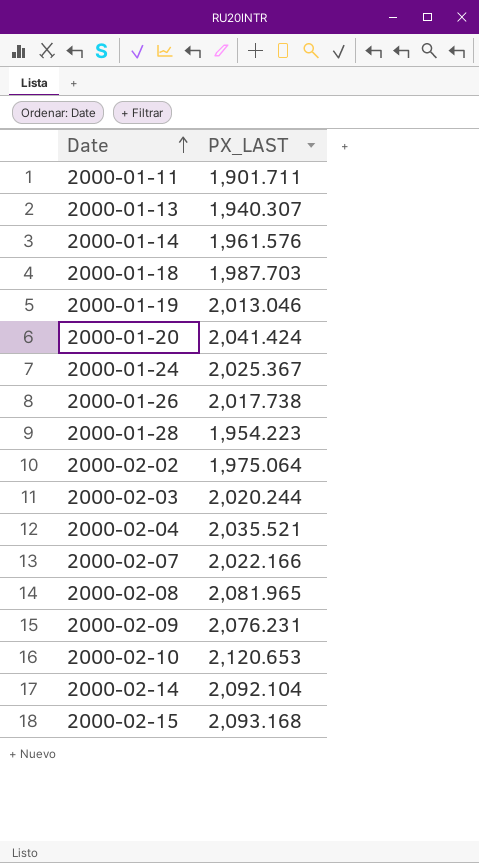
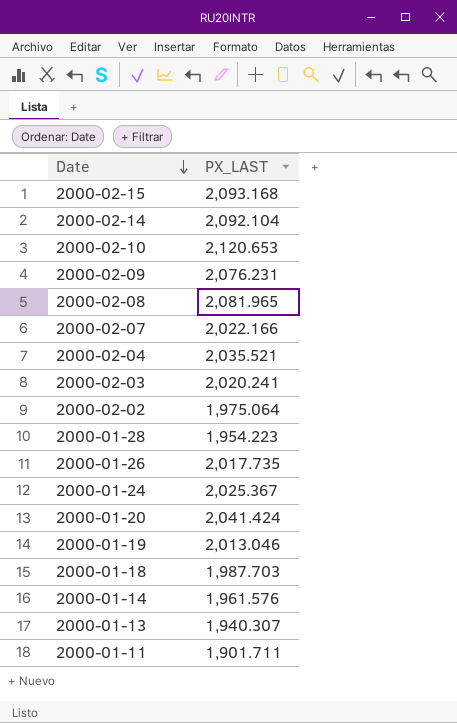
row order: Date ascending -> Date descending
2000-02-03 | PX_LAST: 2,020.244 -> 2,020.241
2000-01-26 | PX_LAST: 2,017.738 -> 2,017.735

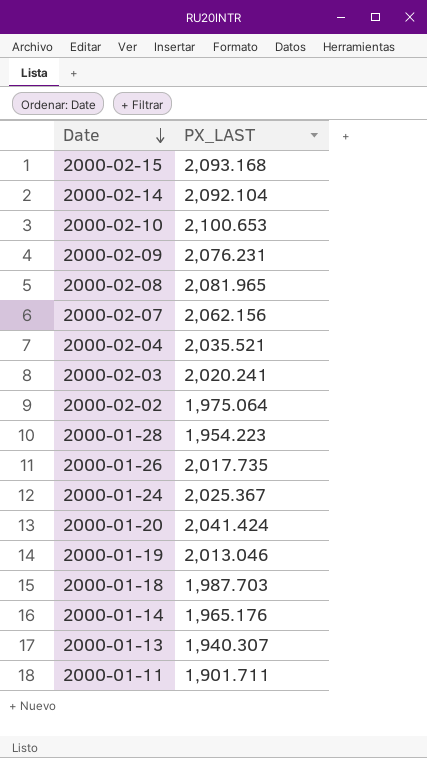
2000-02-10 | PX_LAST: 2,120.653 -> 2,100.653
2000-02-07 | PX_LAST: 2,022.166 -> 2,062.156
2000-01-14 | PX_LAST: 1,961.576 -> 1,965.176

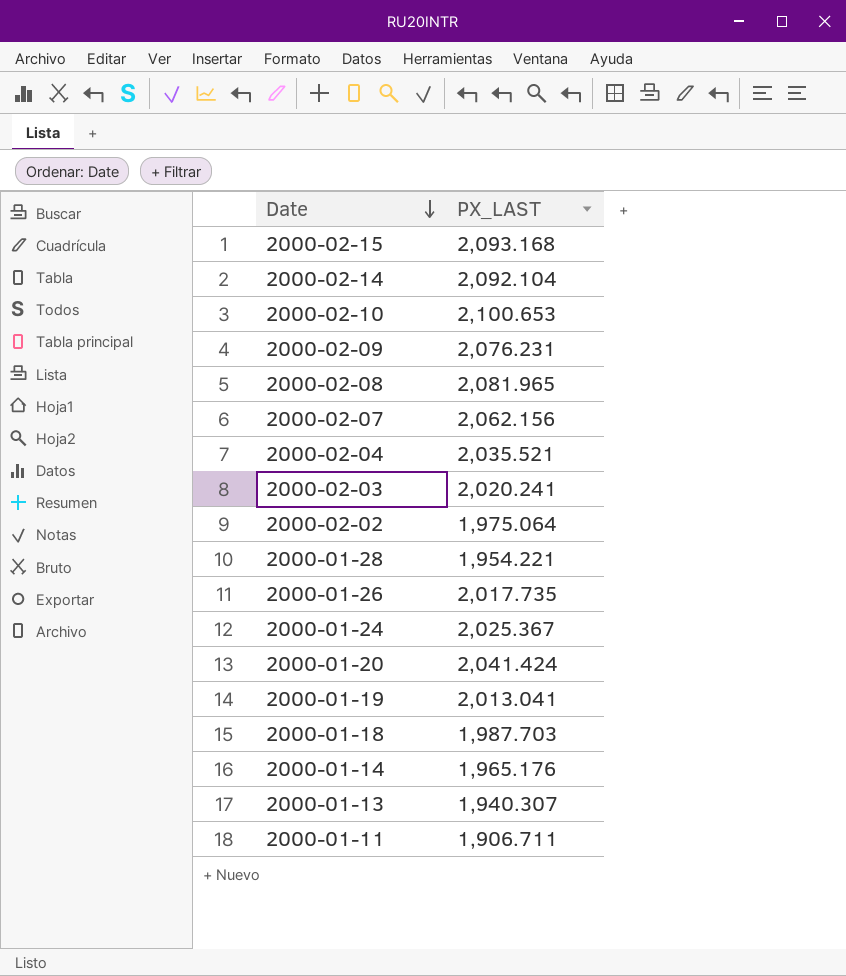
2000-01-28 | PX_LAST: 1,954.223 -> 1,954.221
2000-01-19 | PX_LAST: 2,013.046 -> 2,013.041
2000-01-11 | PX_LAST: 1,901.711 -> 1,906.711

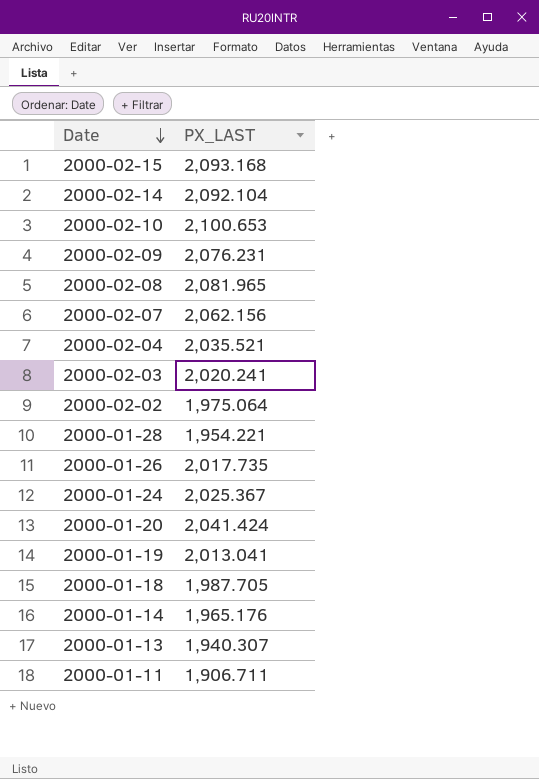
2000-01-18 | PX_LAST: 1,987.703 -> 1,987.705

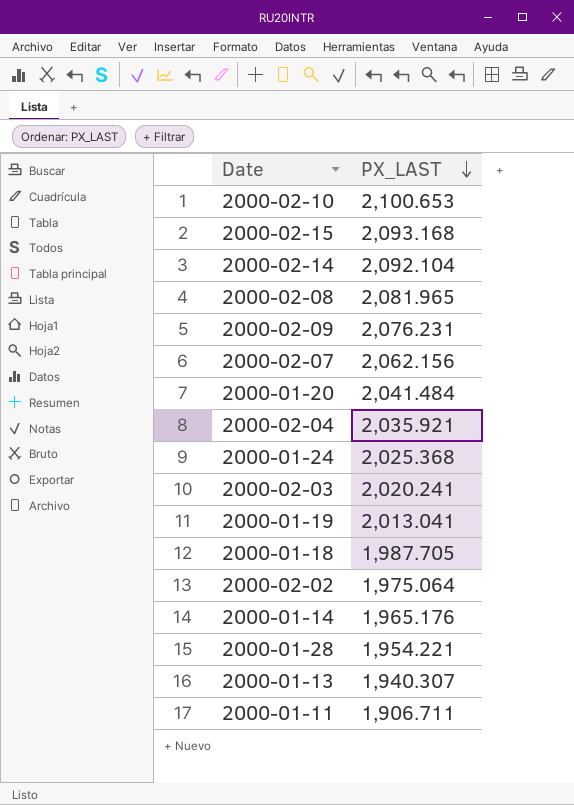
row order: Date descending -> PX_LAST descending
row 2000-01-26: 2,017.735 -> none
2000-01-20 | PX_LAST: 2,041.424 -> 2,041.484
2000-02-04 | PX_LAST: 2,035.521 -> 2,035.921
2000-01-24 | PX_LAST: 2,025.367 -> 2,025.368

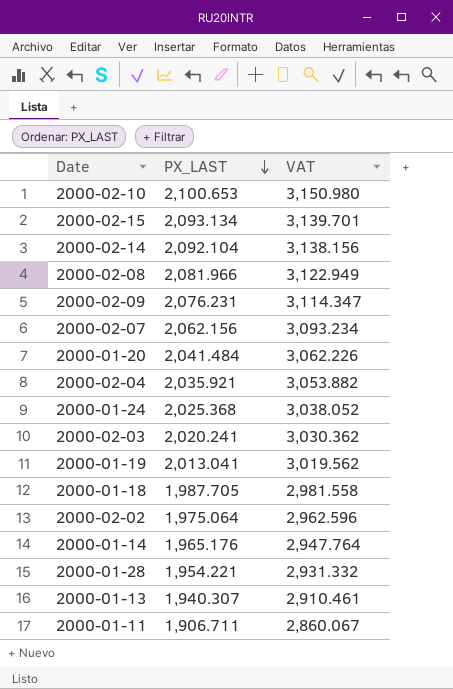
column VAT | formula: none -> [PX_LAST] * 1.5
2000-02-15 | PX_LAST: 2,093.168 -> 2,093.134
2000-02-08 | PX_LAST: 2,081.965 -> 2,081.966

